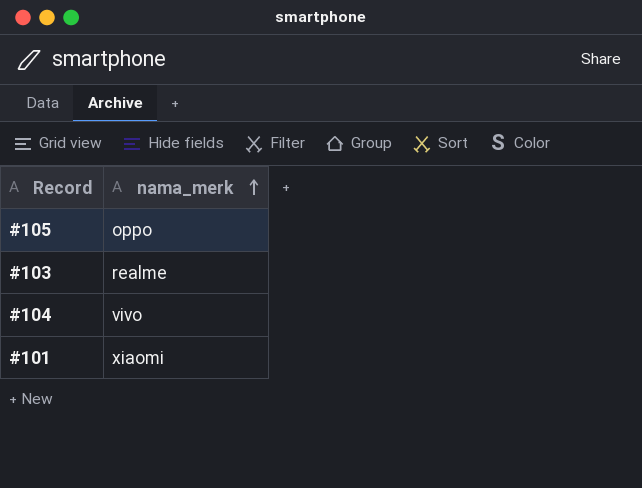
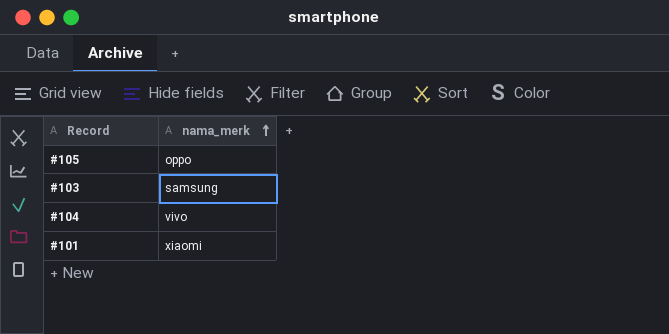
#103 | nama_merk: realme -> samsung

